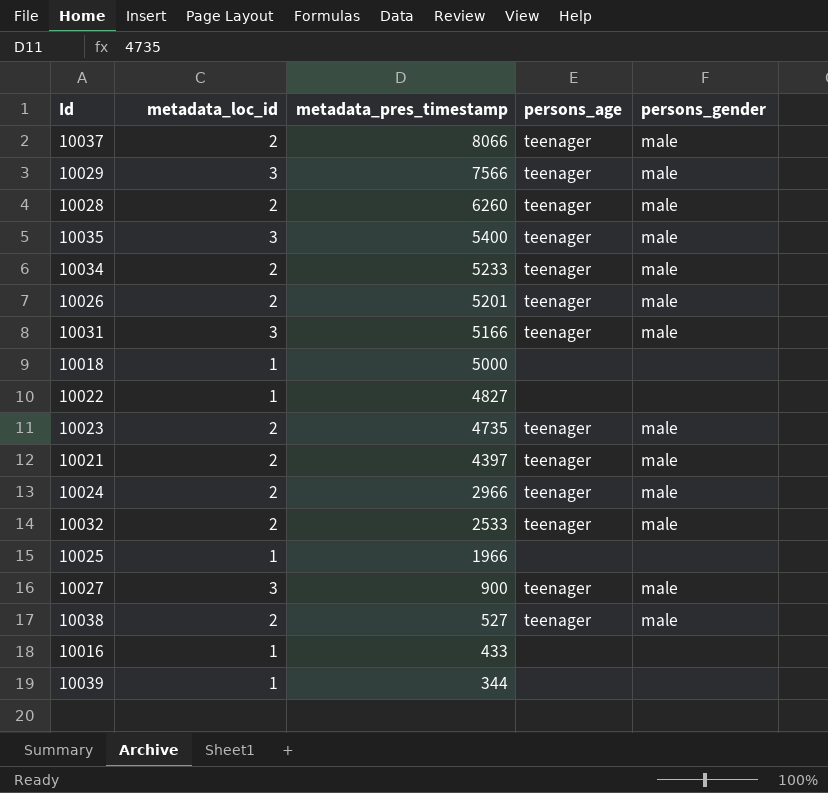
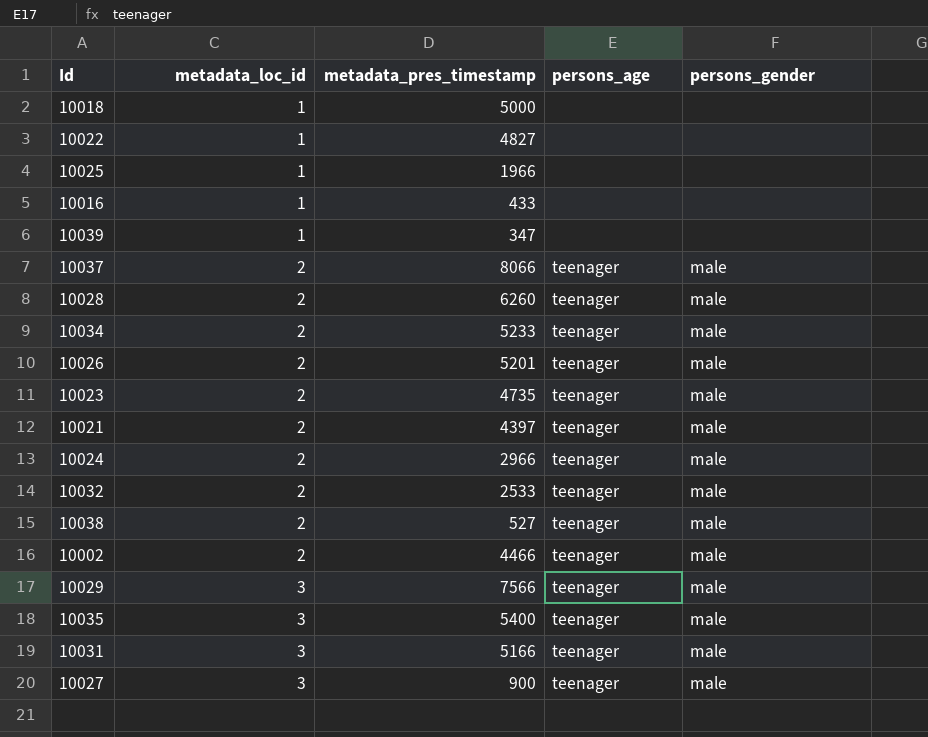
row order: metadata_pres_timestamp descending -> metadata_loc_id ascending
10039 | metadata_pres_timestamp: 344 -> 347
row 10002: none -> 2 | 4466 | teenager | male

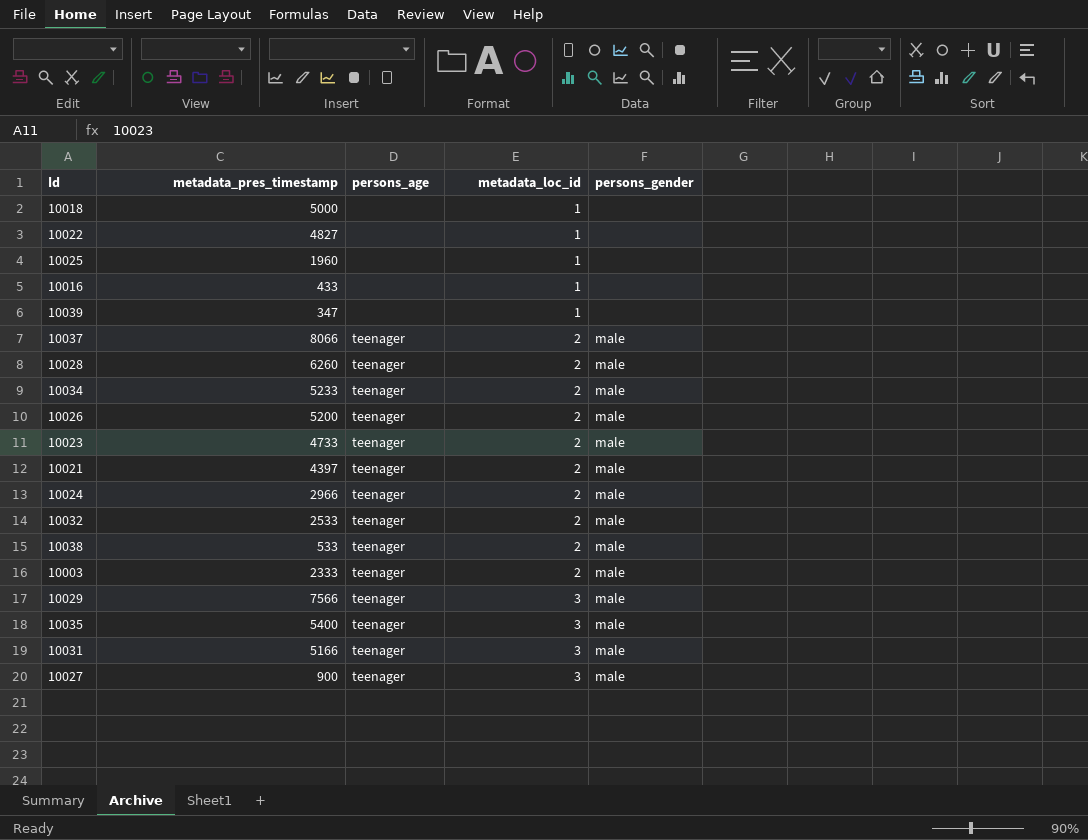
column metadata_loc_id | position: 2 -> 4
row 10002: 2 | 4466 | teenager | male -> none
10025 | metadata_pres_timestamp: 1966 -> 1960
10026 | metadata_pres_timestamp: 5201 -> 5200
10023 | metadata_pres_timestamp: 4735 -> 4733
10038 | metadata_pres_timestamp: 527 -> 533
row 10003: none -> 2333 | teenager | 2 | male

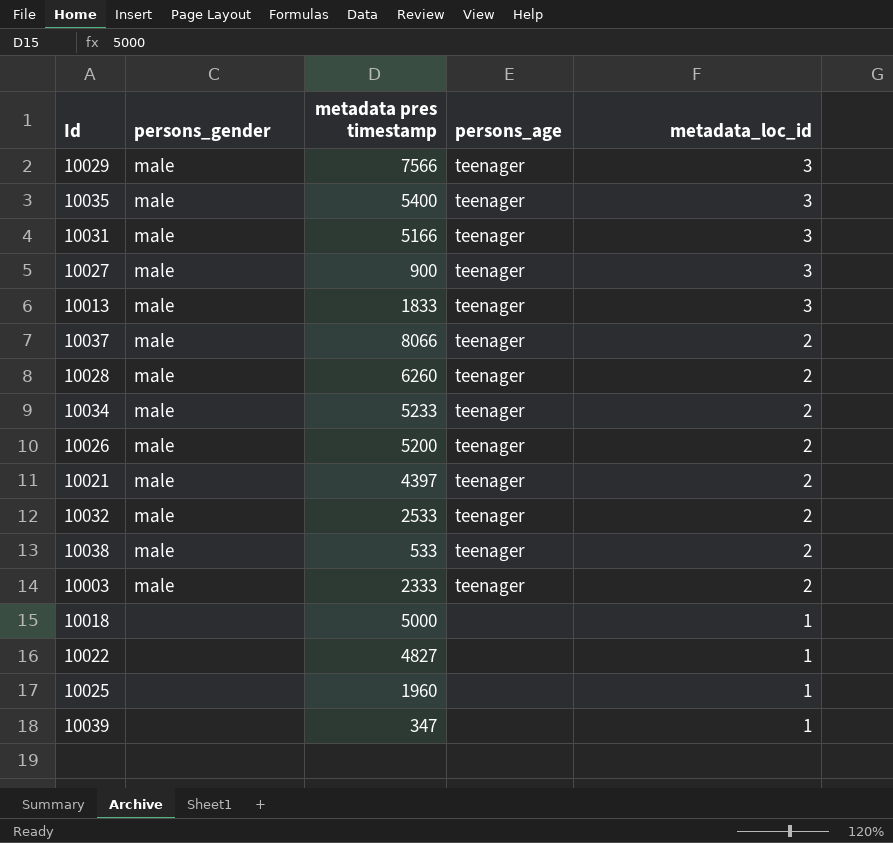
row order: metadata_loc_id ascending -> metadata_loc_id descending
column persons_gender | position: 5 -> 2
column name: metadata_pres_timestamp -> metadata pres timestamp
row 10016: 433 | none | 1 | none -> none
row 10023: 4733 | teenager | 2 | male -> none
row 10024: 2966 | teenager | 2 | male -> none
row 10013: none -> male | 1833 | teenager | 3

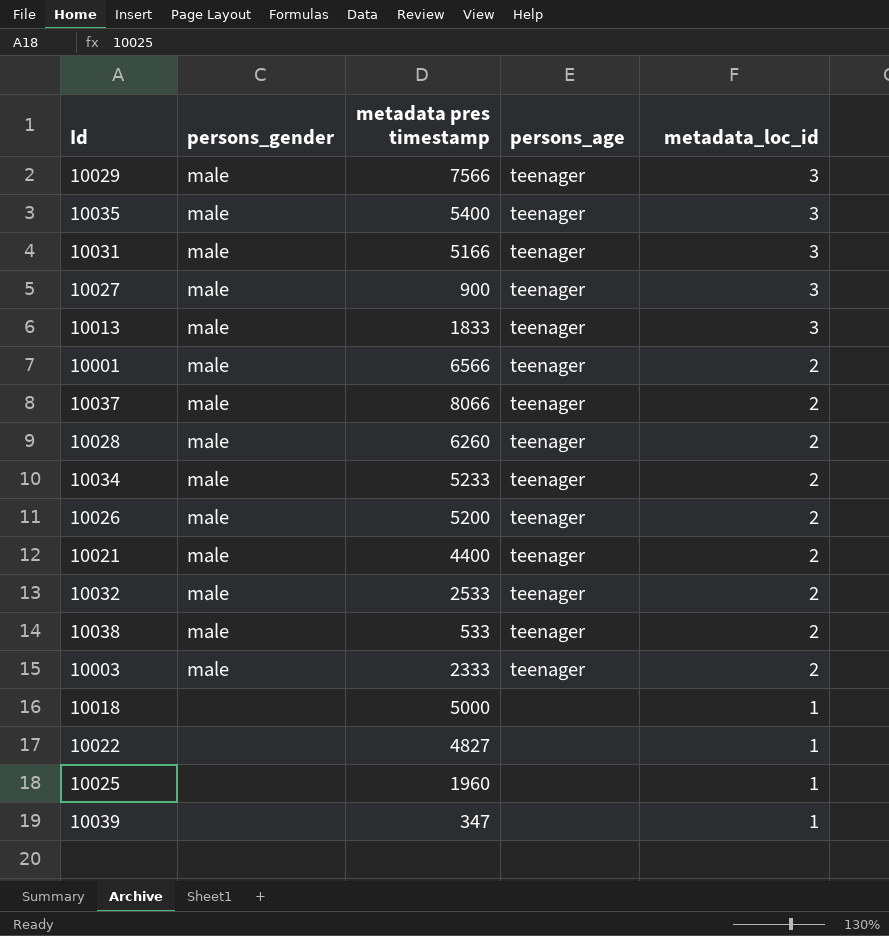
row 10001: none -> male | 6566 | teenager | 2
10021 | metadata pres timestamp: 4397 -> 4400

